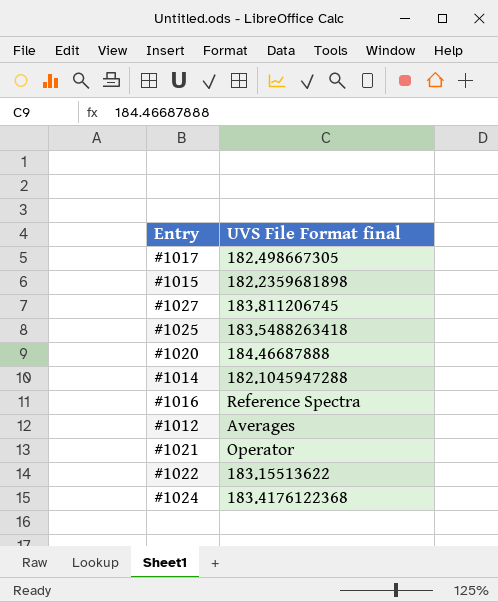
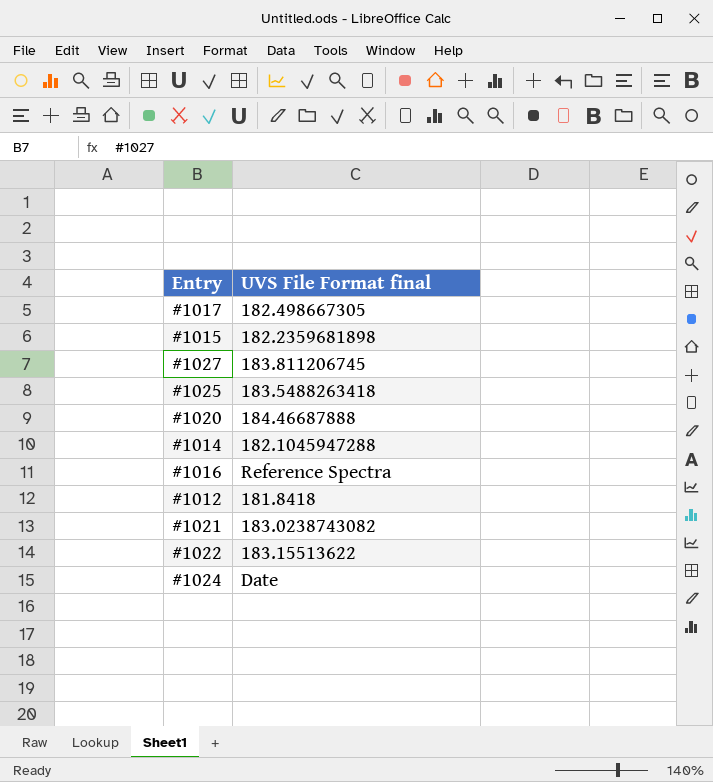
#1012 | UVS File Format final: Averages -> 181.8418
#1021 | UVS File Format final: Operator -> 183.0238743082
#1024 | UVS File Format final: 183.4176122368 -> Date

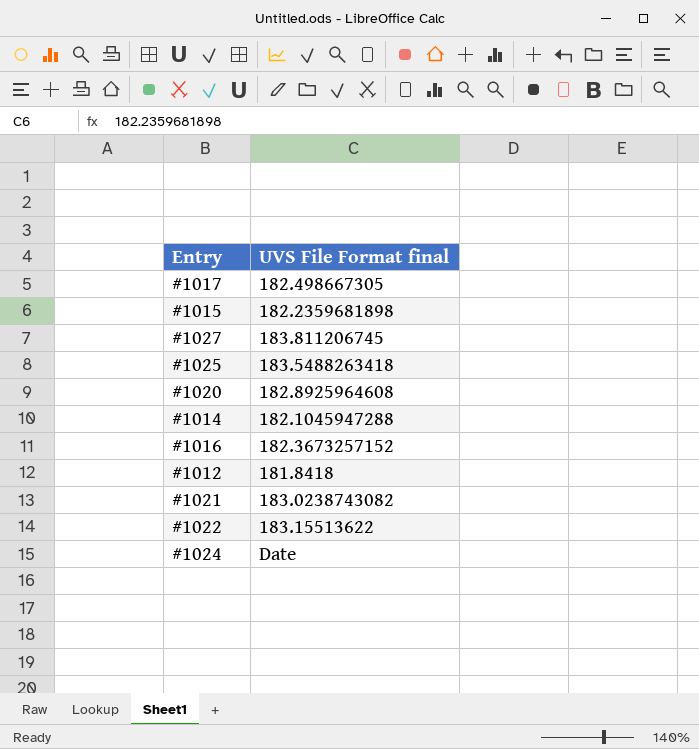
#1020 | UVS File Format final: 184.46687888 -> 182.8925964608
#1016 | UVS File Format final: Reference Spectra -> 182.3673257152

